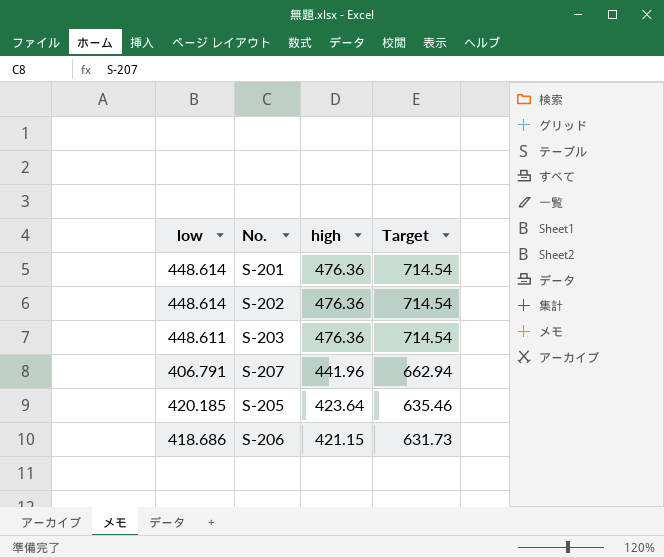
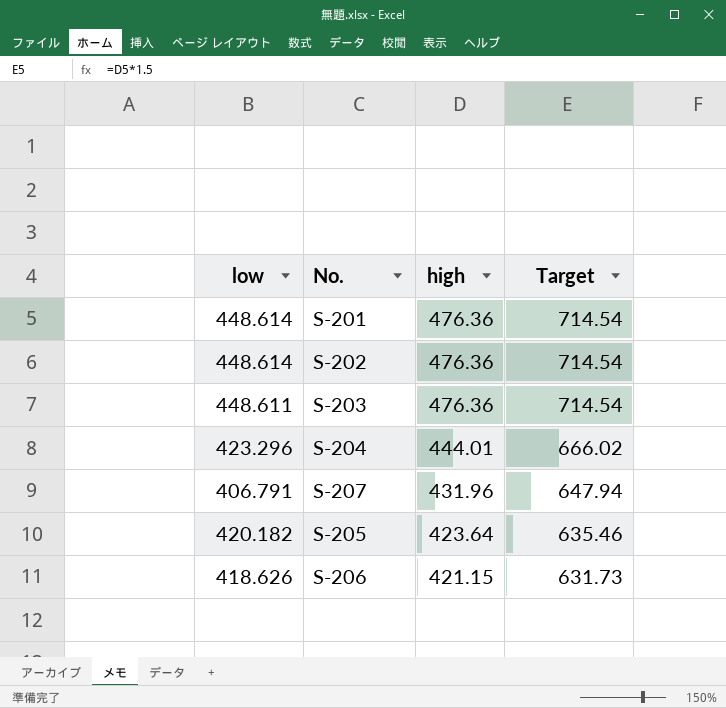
row S-204: none -> 423.296 | 444.01 | 666.02
S-207 | high: 441.96 -> 431.96
S-207 | Target: 662.94 -> 647.94
S-205 | low: 420.185 -> 420.182
S-206 | low: 418.686 -> 418.626

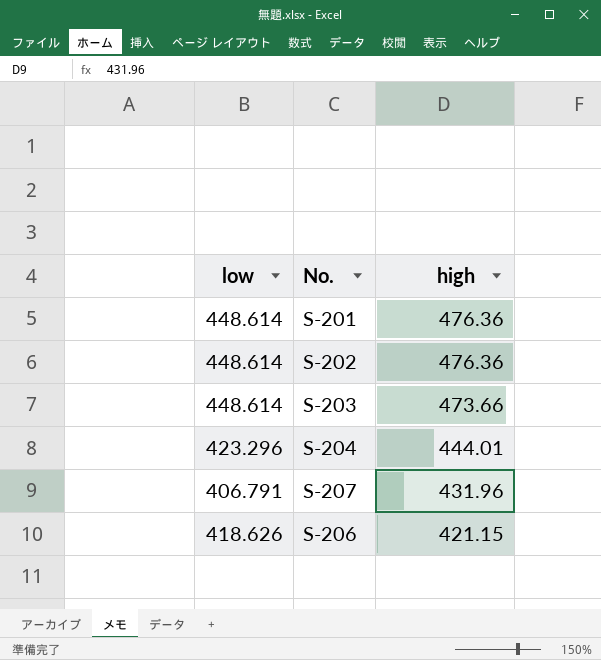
column Target | formula: [high] * 1.5 -> none
row S-205: 420.182 | 423.64 | 635.46 -> none
S-203 | low: 448.611 -> 448.614
S-203 | high: 476.36 -> 473.66

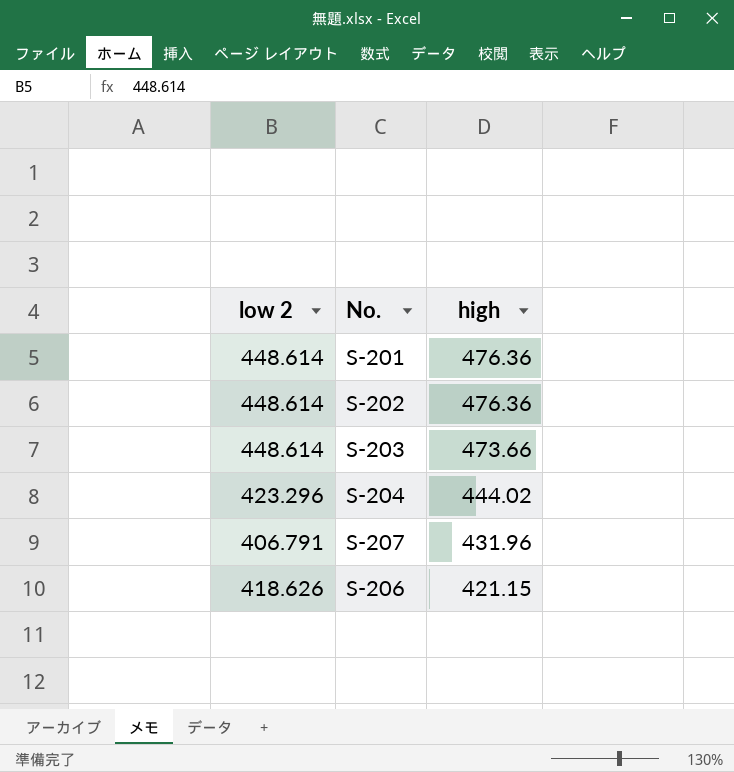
column name: low -> low 2
S-204 | high: 444.01 -> 444.02

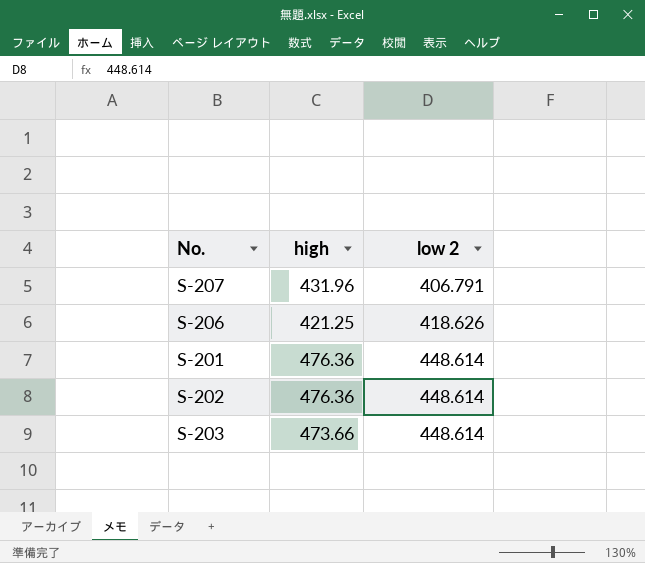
row order: high descending -> low 2 ascending
column low 2 | position: 1 -> 3
row S-204: 423.296 | 444.02 -> none
S-206 | high: 421.15 -> 421.25

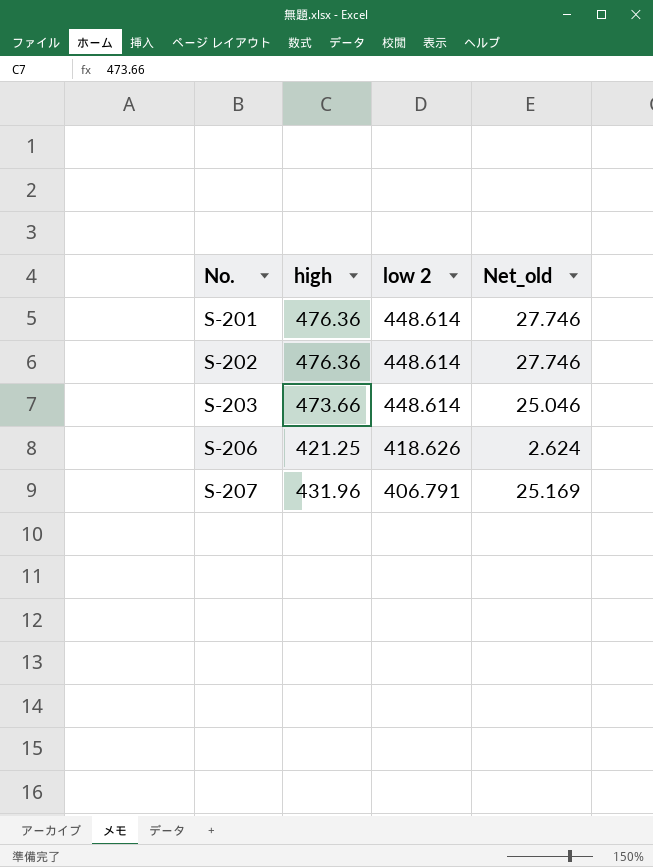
row order: low 2 ascending -> No. ascending
column Net_old | formula: none -> [high] - [low 2]

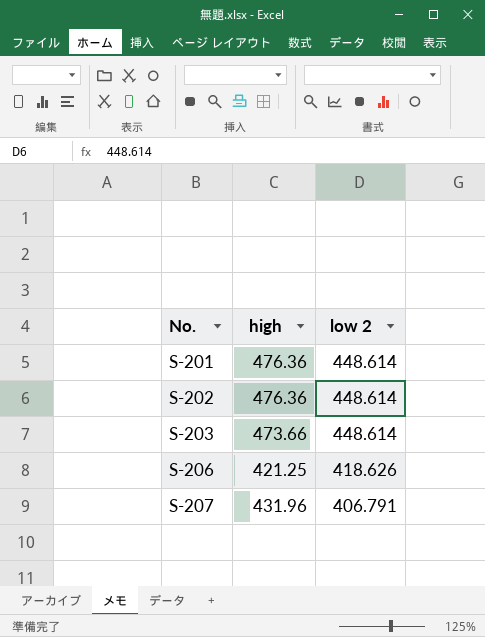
column Net_old | formula: [high] - [low 2] -> none

